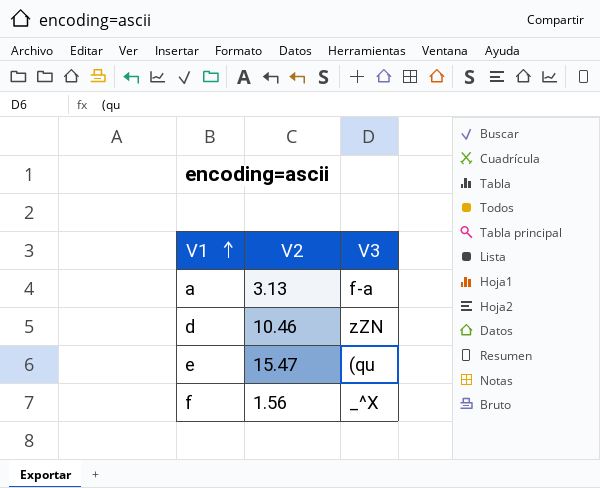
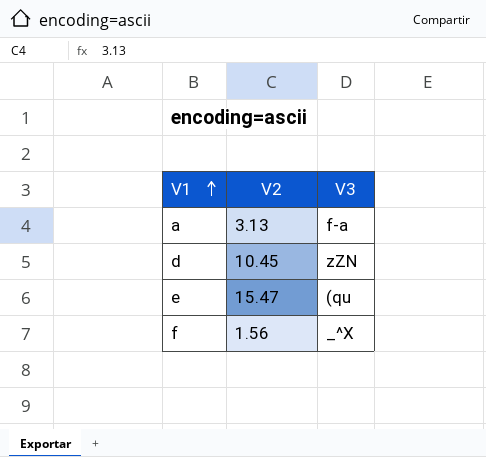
d | V2: 10.46 -> 10.45

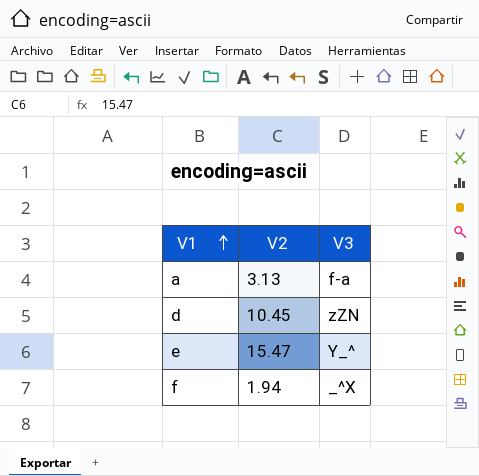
e | V3: (qu -> Y_^
f | V2: 1.56 -> 1.94

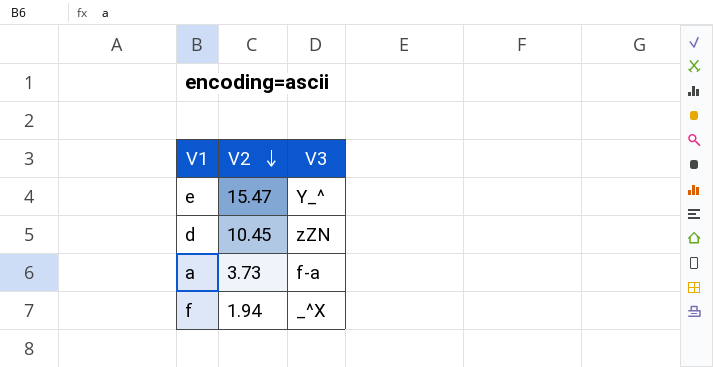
row order: V1 ascending -> V2 descending
a | V2: 3.13 -> 3.73

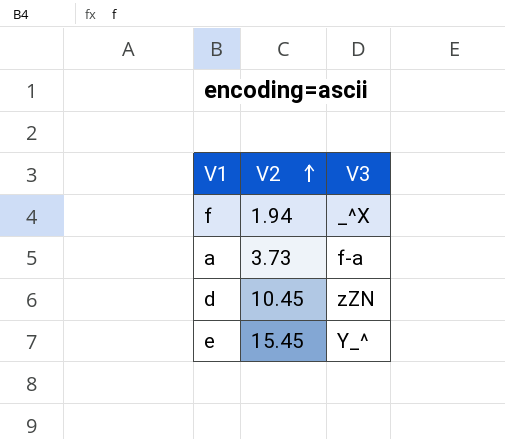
row order: V2 descending -> V2 ascending
e | V2: 15.47 -> 15.45

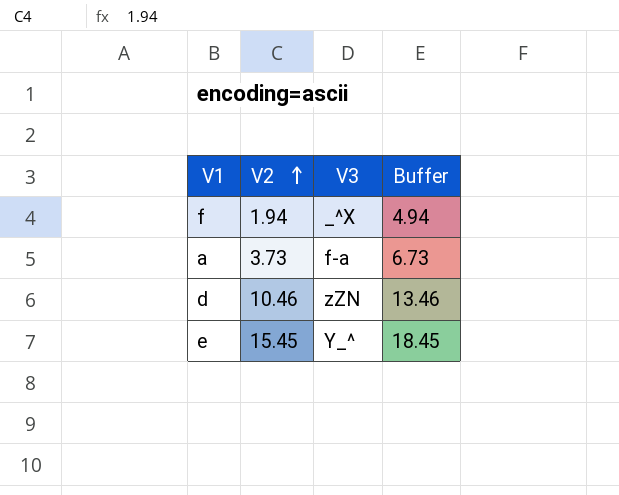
column Buffer | formula: none -> [V2] + 3
d | V2: 10.45 -> 10.46

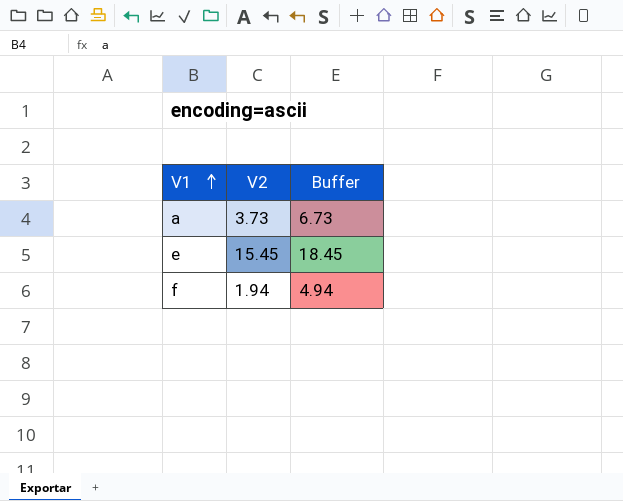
row order: V2 ascending -> V1 ascending
column V3 | position: 3 -> none
row d: 10.46 | zZN | 13.46 -> none

